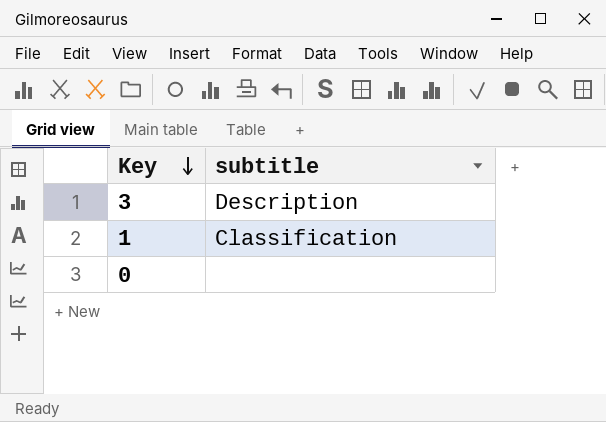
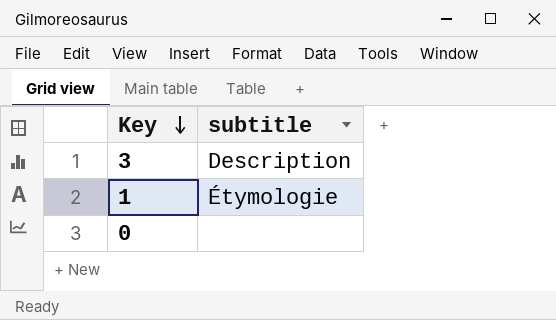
1 | subtitle: Classification -> Étymologie

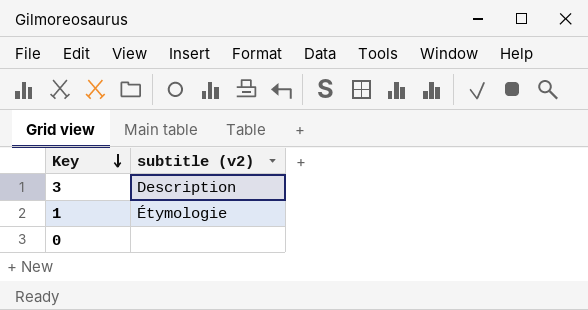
column name: subtitle -> subtitle (v2)

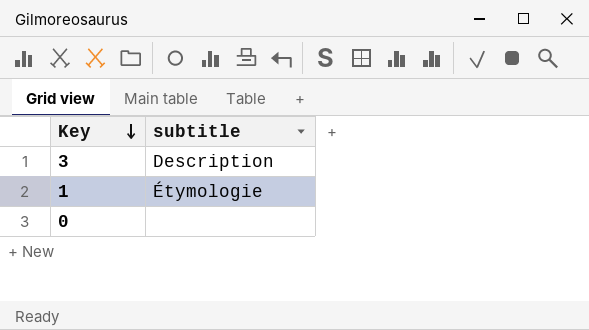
column name: subtitle (v2) -> subtitle

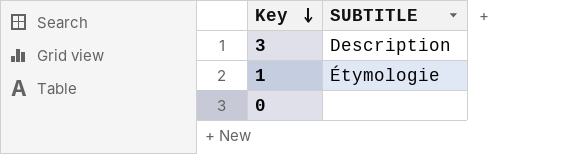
column name: subtitle -> SUBTITLE

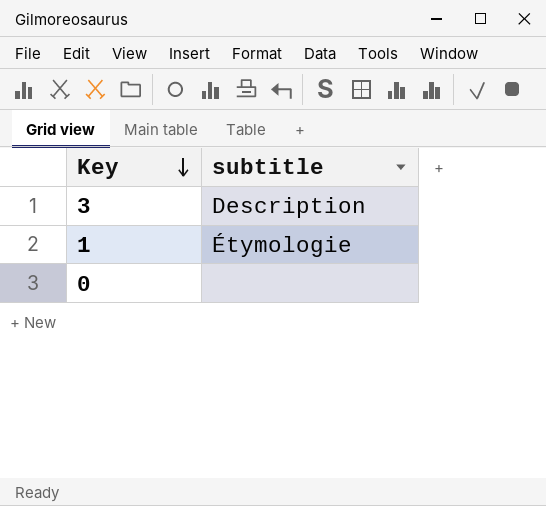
column name: SUBTITLE -> subtitle

